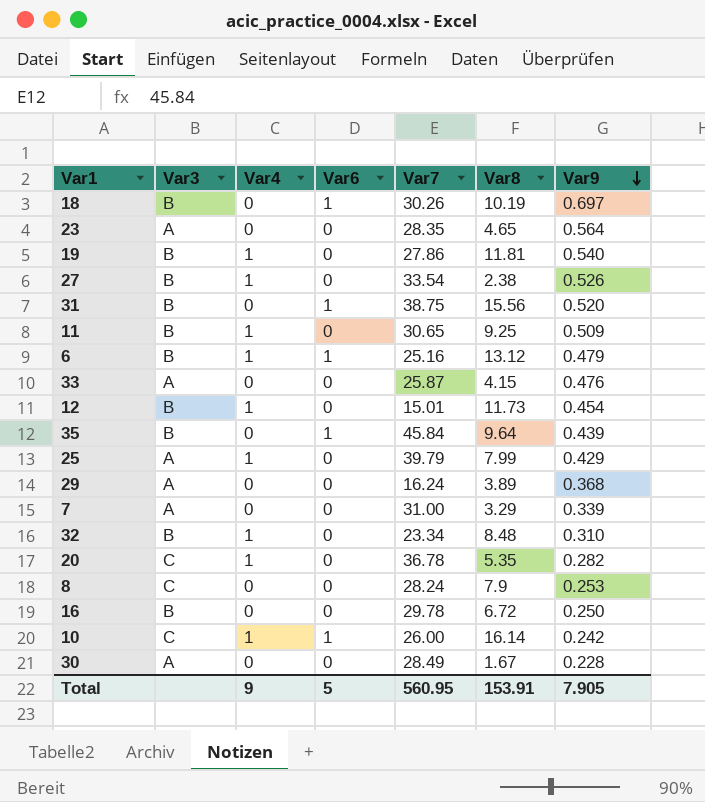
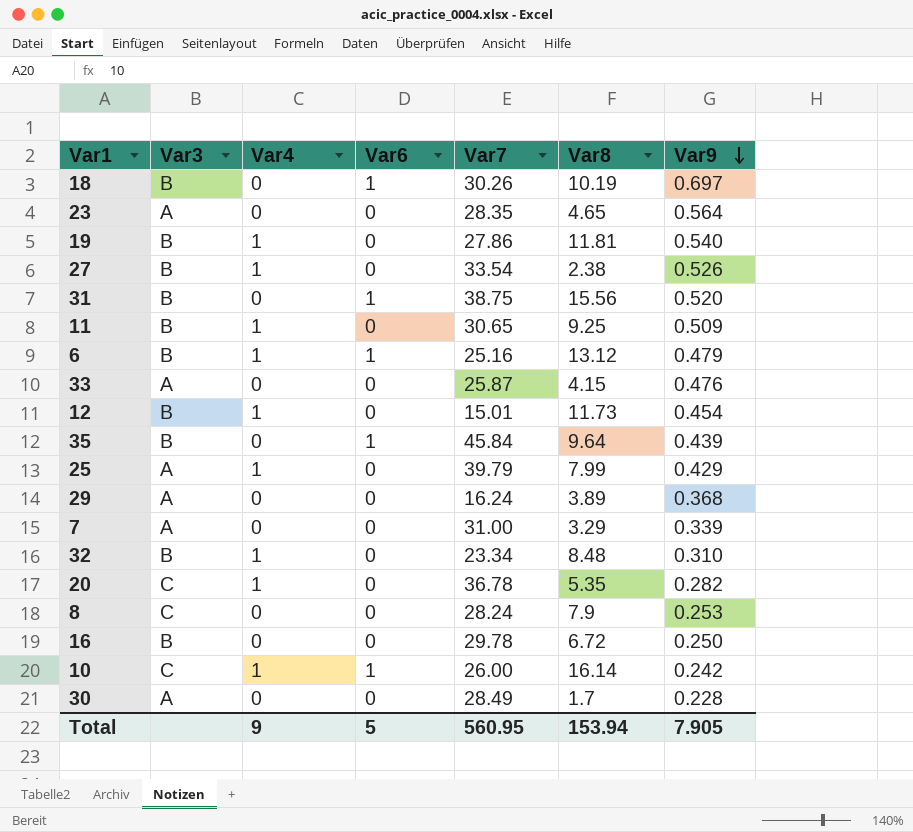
30 | Var8: 1.67 -> 1.7
Total | Var8: 153.91 -> 153.94

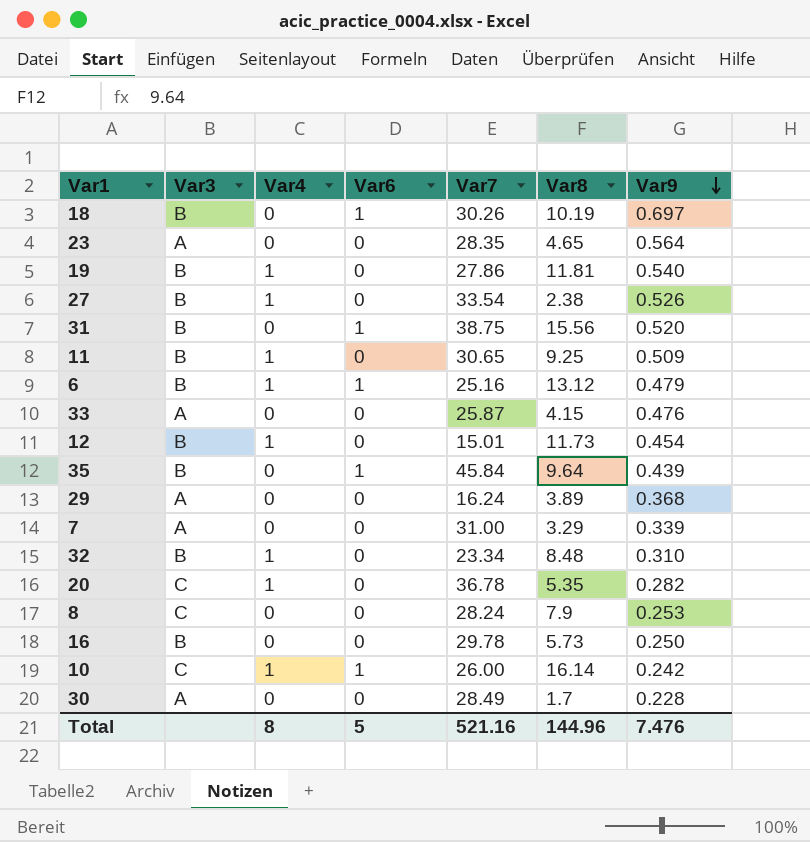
row 25: A | 1 | 0 | 39.79 | 7.99 | 0.429 -> none
16 | Var8: 6.72 -> 5.73
Total | Var4: 9 -> 8
Total | Var7: 560.95 -> 521.16
Total | Var8: 153.94 -> 144.96
Total | Var9: 7.905 -> 7.476

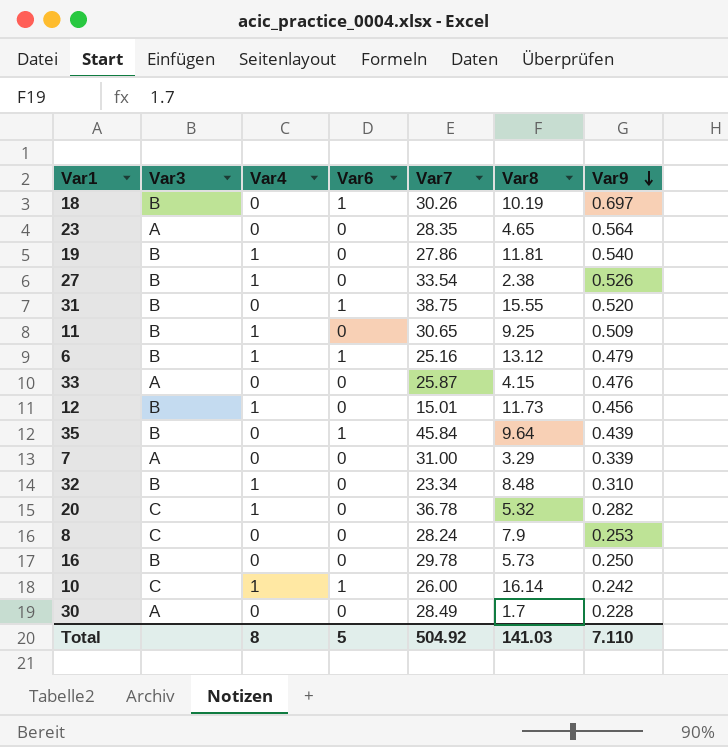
row 29: A | 0 | 0 | 16.24 | 3.89 | 0.368 -> none
31 | Var8: 15.56 -> 15.55
12 | Var9: 0.454 -> 0.456
20 | Var8: 5.35 -> 5.32
Total | Var7: 521.16 -> 504.92
Total | Var8: 144.96 -> 141.03
Total | Var9: 7.476 -> 7.110

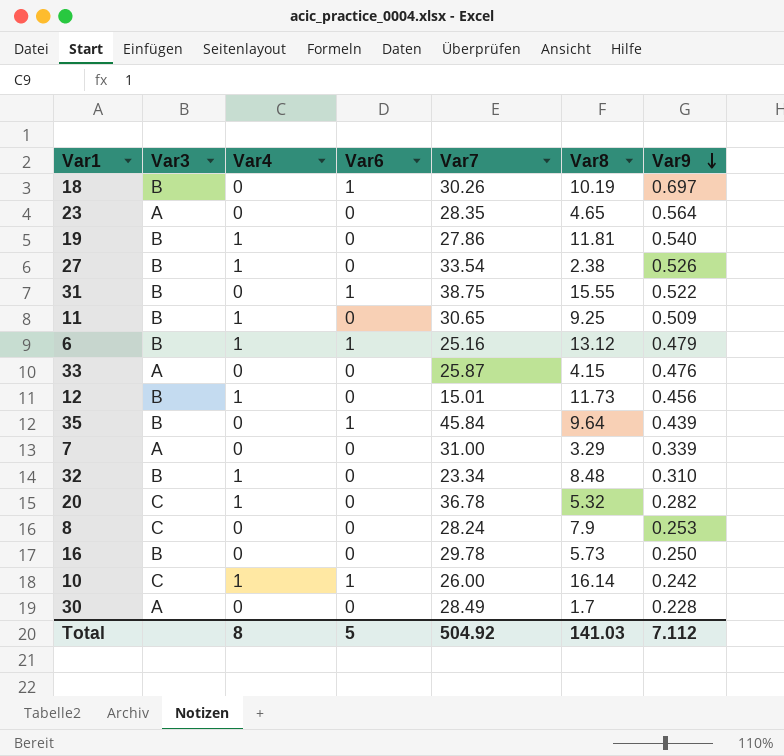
31 | Var9: 0.520 -> 0.522
Total | Var9: 7.110 -> 7.112

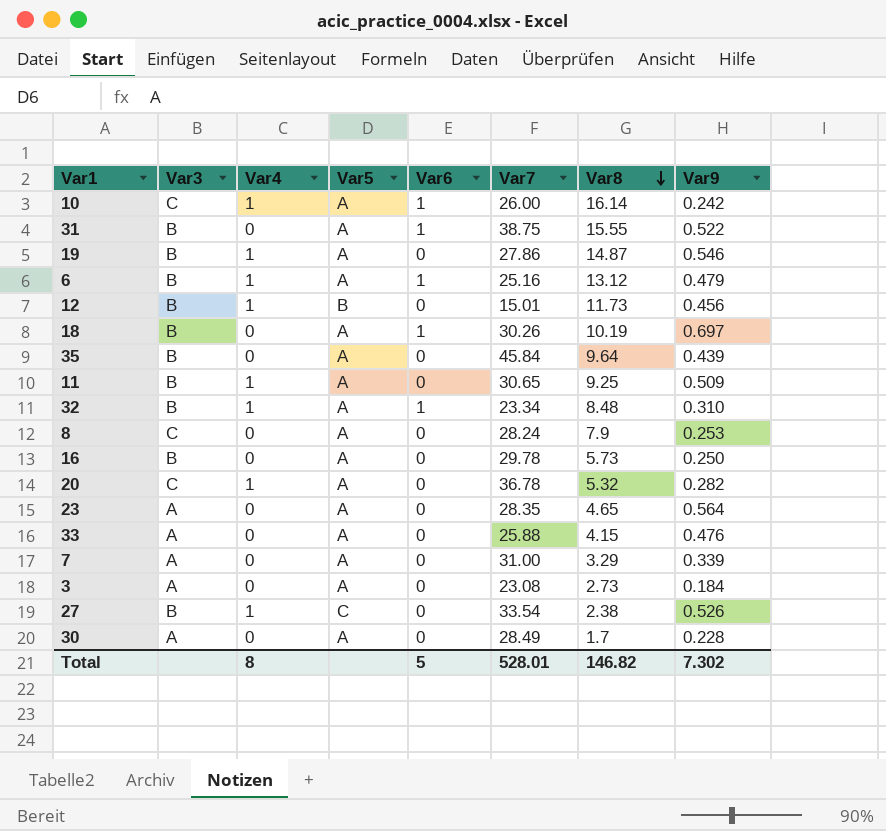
row order: Var9 descending -> Var8 descending
column Var5 | position: none -> 4
19 | Var8: 11.81 -> 14.87
19 | Var9: 0.540 -> 0.546
35 | Var6: 1 -> 0
32 | Var6: 0 -> 1
33 | Var7: 25.87 -> 25.88
row 3: none -> A | 0 | A | 0 | 23.08 | 2.73 | 0.184
Total | Var7: 504.92 -> 528.01
Total | Var8: 141.03 -> 146.82
Total | Var9: 7.112 -> 7.302

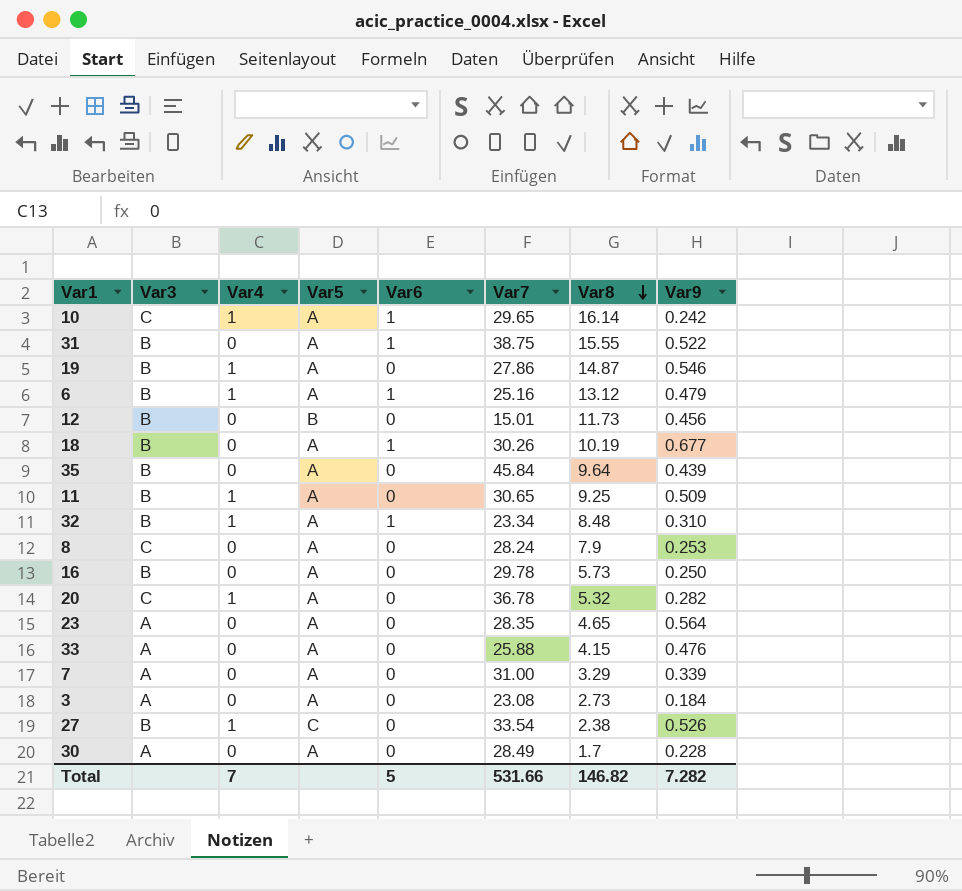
10 | Var7: 26.00 -> 29.65
12 | Var4: 1 -> 0
18 | Var9: 0.697 -> 0.677
Total | Var4: 8 -> 7
Total | Var7: 528.01 -> 531.66
Total | Var9: 7.302 -> 7.282

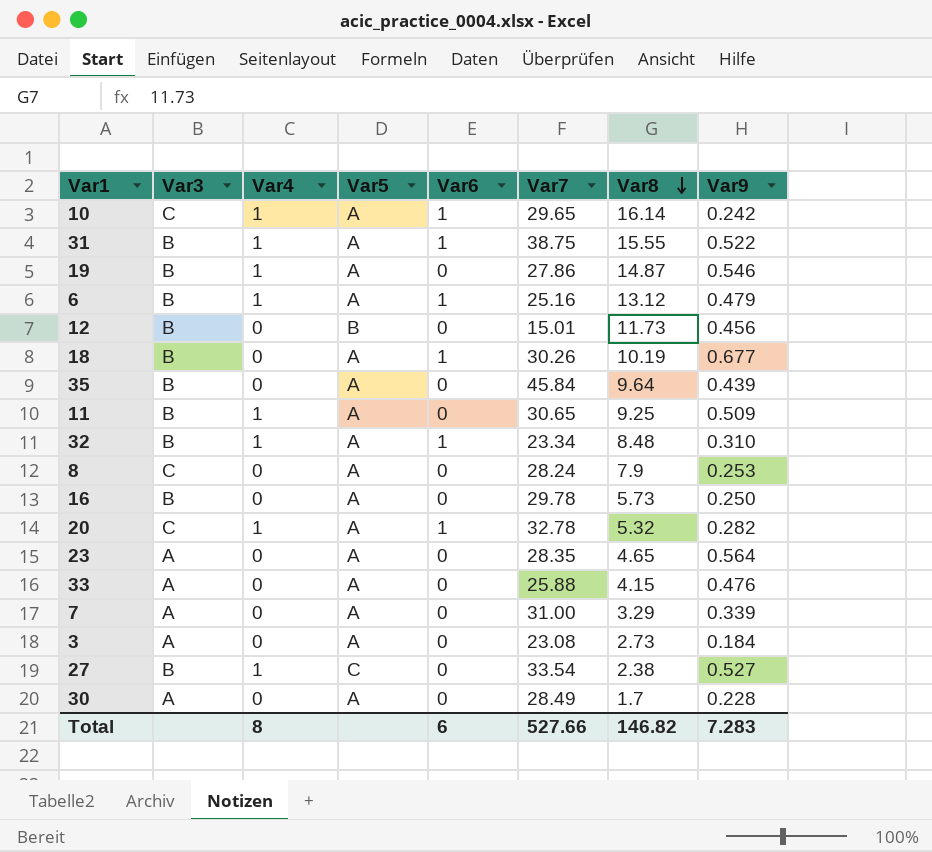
31 | Var4: 0 -> 1
20 | Var6: 0 -> 1
20 | Var7: 36.78 -> 32.78
27 | Var9: 0.526 -> 0.527
Total | Var4: 7 -> 8
Total | Var6: 5 -> 6
Total | Var7: 531.66 -> 527.66
Total | Var9: 7.282 -> 7.283

